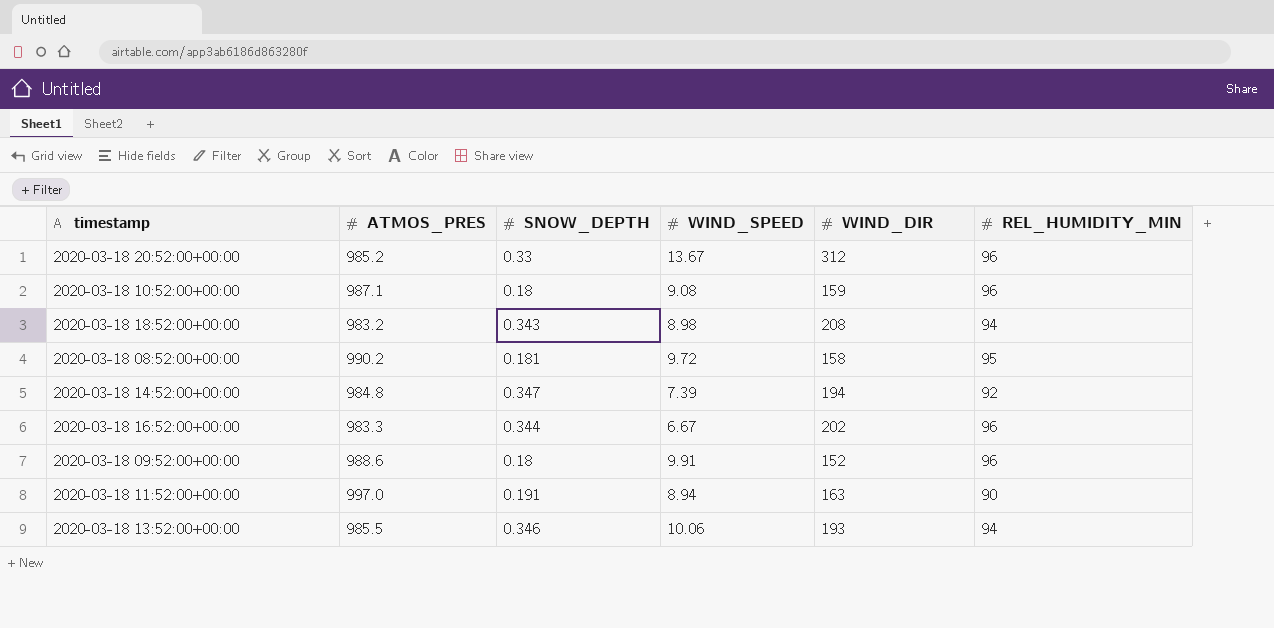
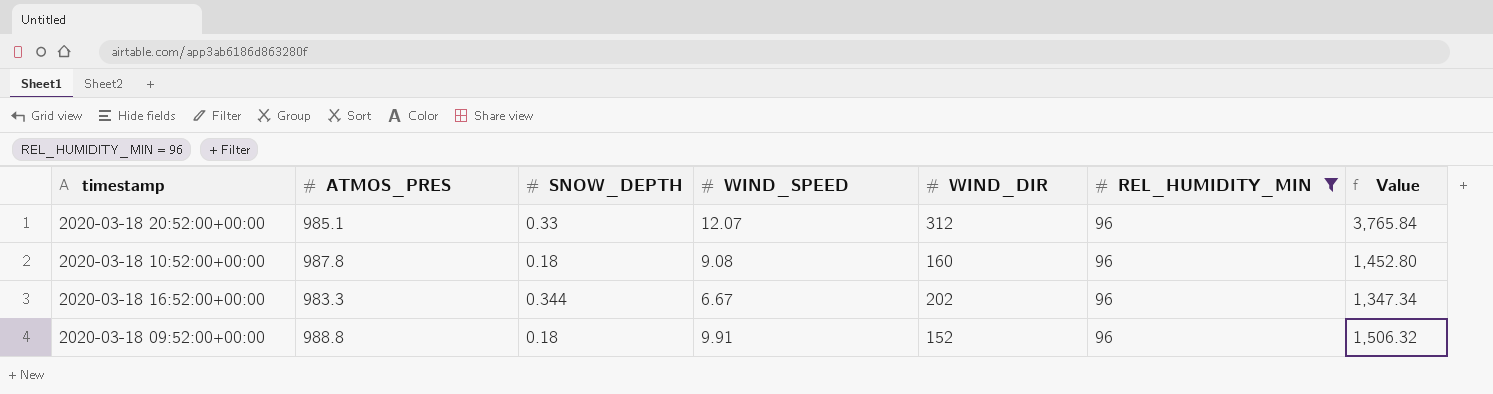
filter: none -> REL_HUMIDITY_MIN = 96
column Value | formula: none -> [WIND_SPEED] * [WIND_DIR]
2020-03-18 20:52:00+00:00 | ATMOS_PRES: 985.2 -> 985.1
2020-03-18 20:52:00+00:00 | WIND_SPEED: 13.67 -> 12.07
2020-03-18 10:52:00+00:00 | ATMOS_PRES: 987.1 -> 987.8
2020-03-18 10:52:00+00:00 | WIND_DIR: 159 -> 160
2020-03-18 09:52:00+00:00 | ATMOS_PRES: 988.6 -> 988.8

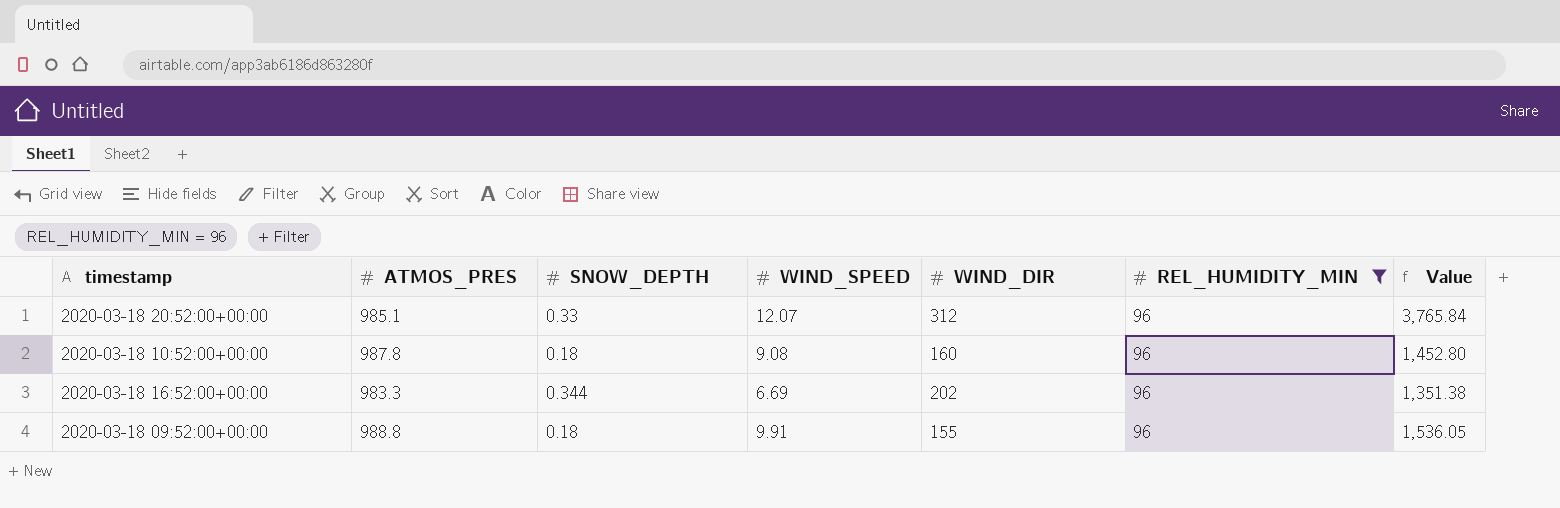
2020-03-18 16:52:00+00:00 | WIND_SPEED: 6.67 -> 6.69
2020-03-18 16:52:00+00:00 | Value: 1,347.34 -> 1,351.38
2020-03-18 09:52:00+00:00 | WIND_DIR: 152 -> 155
2020-03-18 09:52:00+00:00 | Value: 1,506.32 -> 1,536.05

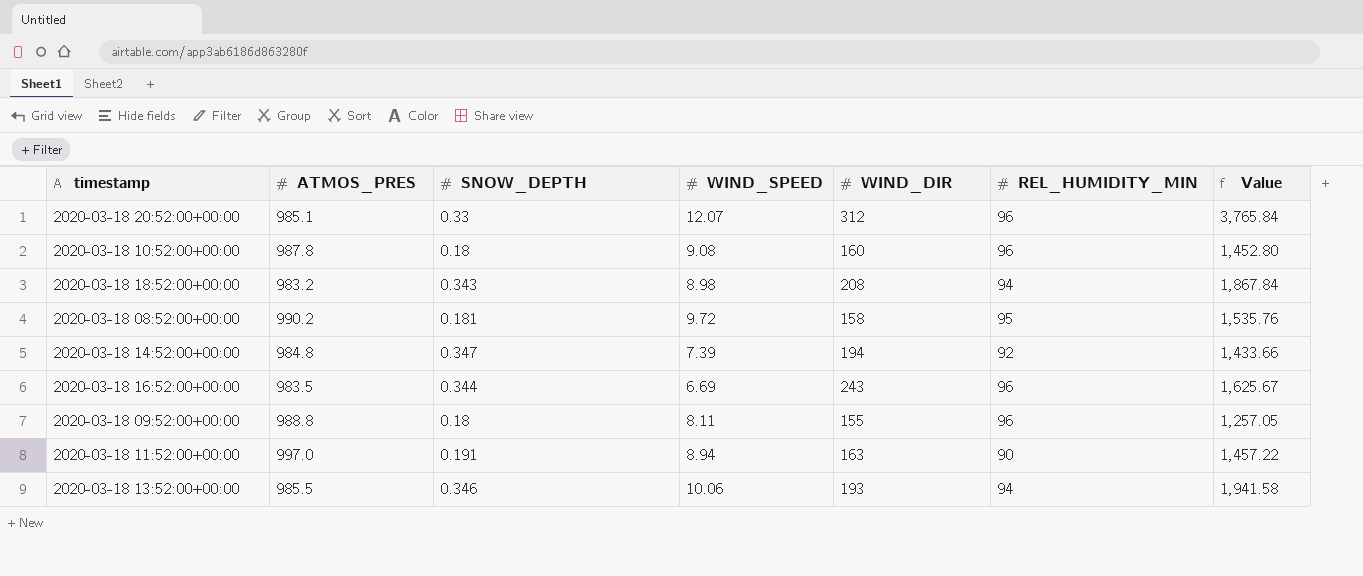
filter: REL_HUMIDITY_MIN = 96 -> none
2020-03-18 16:52:00+00:00 | ATMOS_PRES: 983.3 -> 983.5
2020-03-18 16:52:00+00:00 | WIND_DIR: 202 -> 243
2020-03-18 16:52:00+00:00 | Value: 1,351.38 -> 1,625.67
2020-03-18 09:52:00+00:00 | WIND_SPEED: 9.91 -> 8.11
2020-03-18 09:52:00+00:00 | Value: 1,536.05 -> 1,257.05

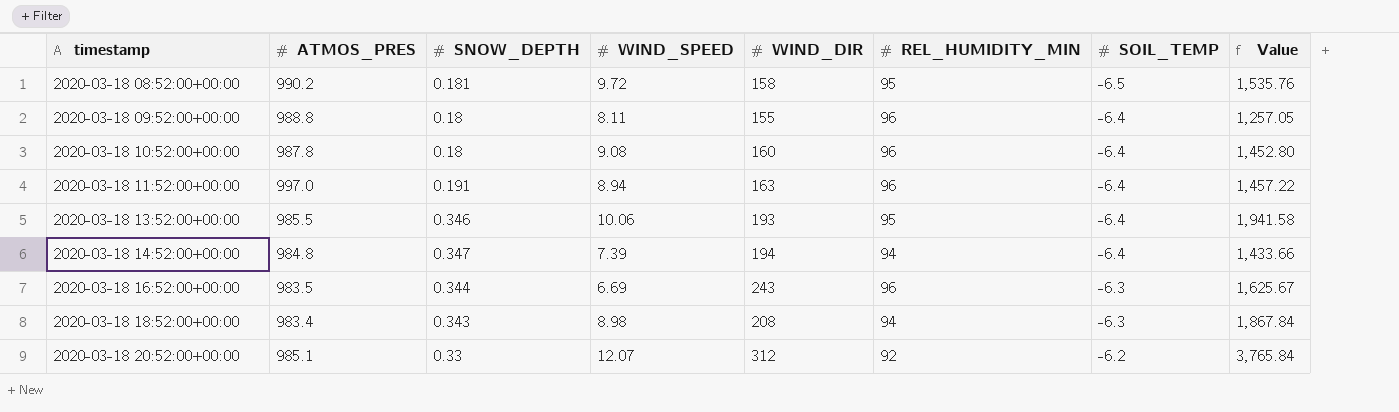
row order: none -> timestamp ascending
column SOIL_TEMP | position: none -> 7
2020-03-18 11:52:00+00:00 | REL_HUMIDITY_MIN: 90 -> 96
2020-03-18 13:52:00+00:00 | REL_HUMIDITY_MIN: 94 -> 95
2020-03-18 14:52:00+00:00 | REL_HUMIDITY_MIN: 92 -> 94
2020-03-18 18:52:00+00:00 | ATMOS_PRES: 983.2 -> 983.4
2020-03-18 20:52:00+00:00 | REL_HUMIDITY_MIN: 96 -> 92

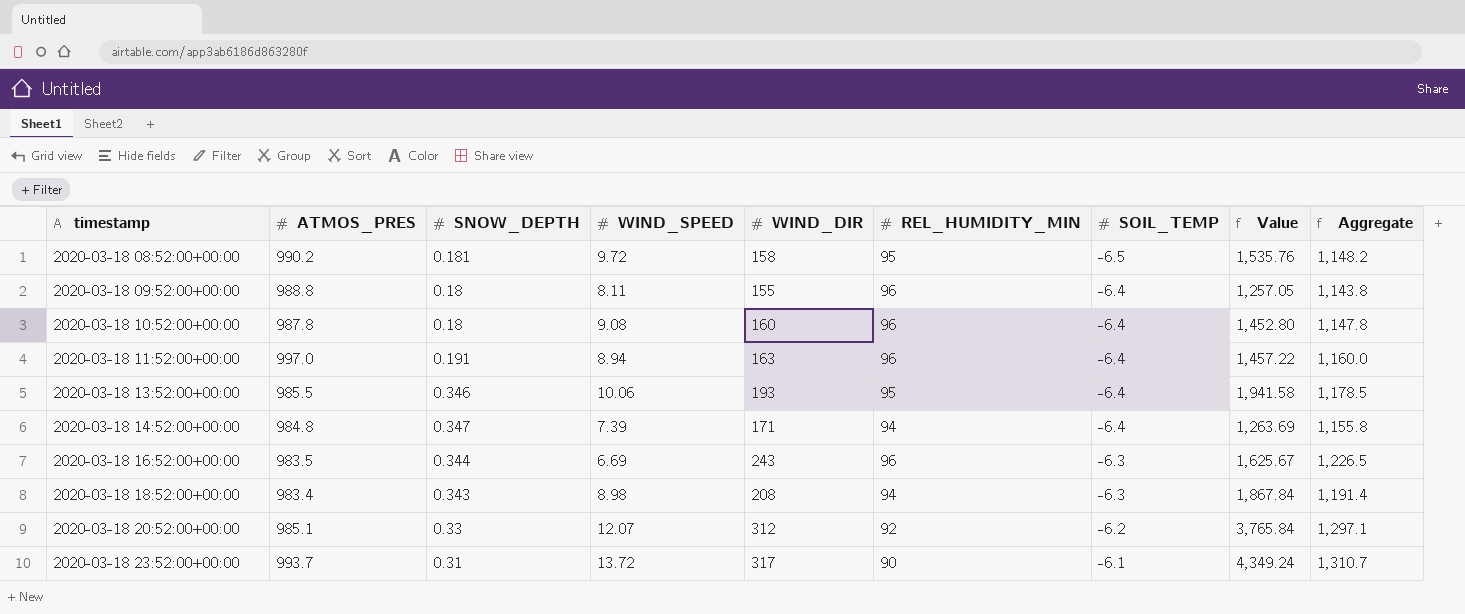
column Aggregate | formula: none -> [ATMOS_PRES] + [WIND_DIR]
2020-03-18 14:52:00+00:00 | WIND_DIR: 194 -> 171
2020-03-18 14:52:00+00:00 | Value: 1,433.66 -> 1,263.69
row 2020-03-18 23:52:00+00:00: none -> 993.7 | 0.31 | 13.72 | 317 | 90 | -6.1 | 4,349.24 | 1,310.7

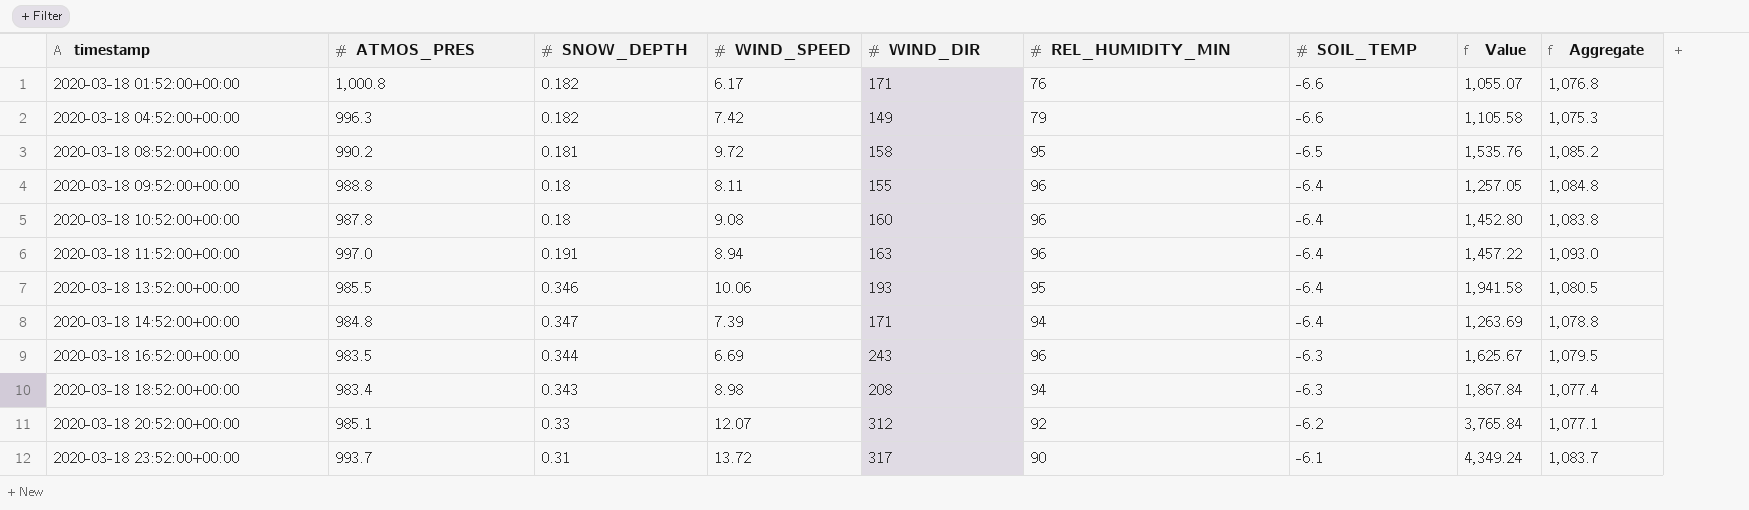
column Aggregate | formula: [ATMOS_PRES] + [WIND_DIR] -> [ATMOS_PRES] + [REL_HUMIDITY_MIN]
row 2020-03-18 01:52:00+00:00: none -> 1,000.8 | 0.182 | 6.17 | 171 | 76 | -6.6 | 1,055.07 | 1,076.8
row 2020-03-18 04:52:00+00:00: none -> 996.3 | 0.182 | 7.42 | 149 | 79 | -6.6 | 1,105.58 | 1,075.3

